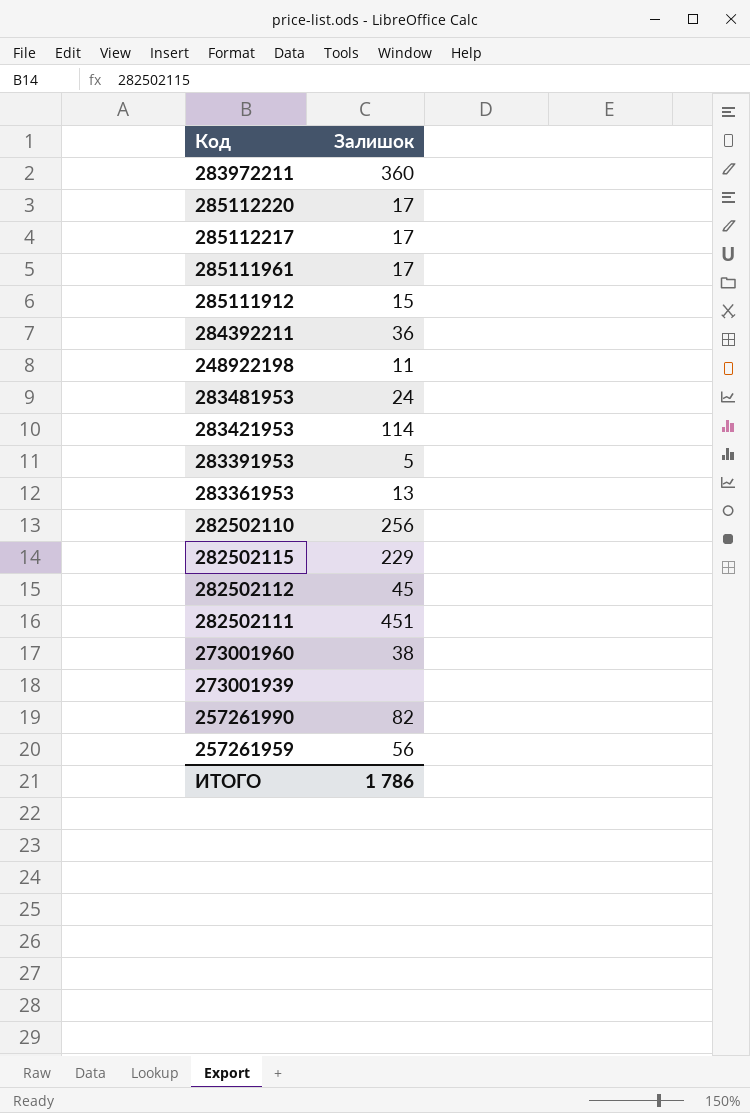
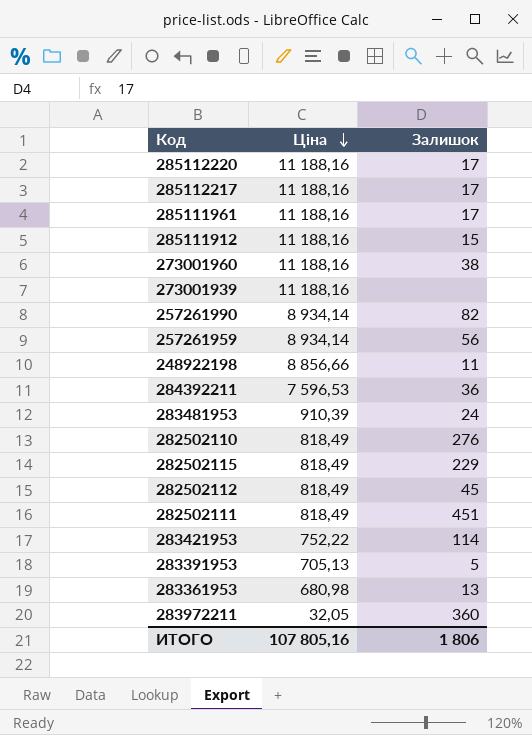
row order: none -> Ціна descending
column Ціна | position: none -> 2
282502110 | Залишок: 256 -> 276
ИТОГО | Залишок: 1 786 -> 1 806

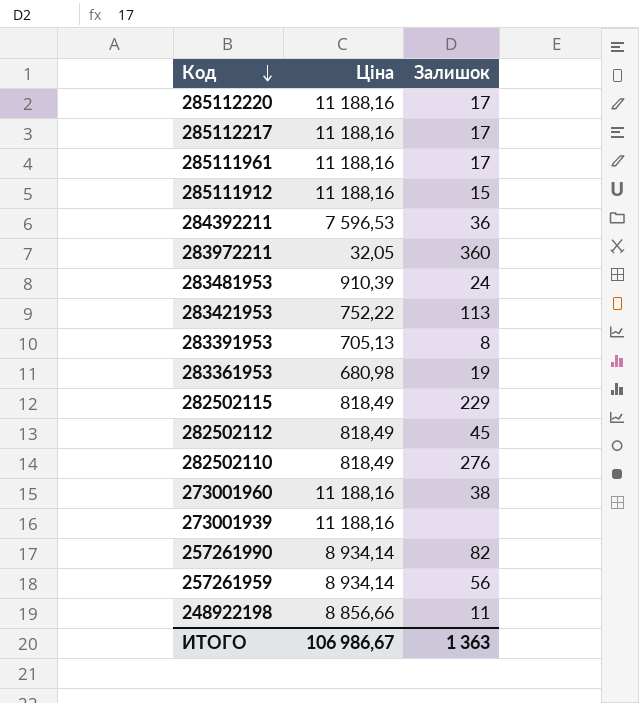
row order: Ціна descending -> Код descending
row 282502111: 818,49 | 451 -> none
283421953 | Залишок: 114 -> 113
283391953 | Залишок: 5 -> 8
283361953 | Залишок: 13 -> 19
ИТОГО | Ціна: 107 805,16 -> 106 986,67
ИТОГО | Залишок: 1 806 -> 1 363

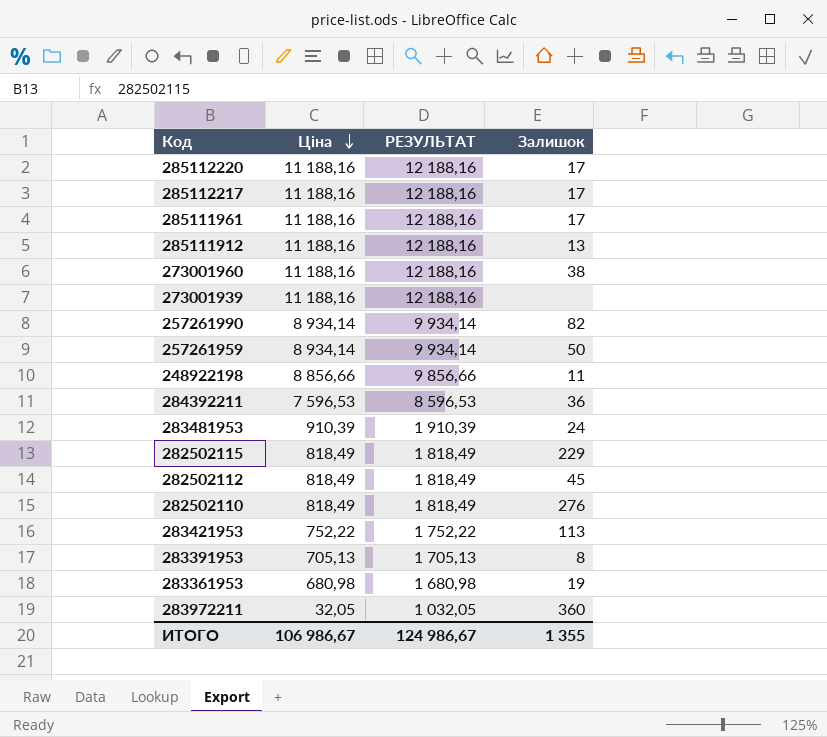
row order: Код descending -> Ціна descending
column РЕЗУЛЬТАТ | formula: none -> [Ціна] + 1000
285111912 | Залишок: 15 -> 13
257261959 | Залишок: 56 -> 50
ИТОГО | Залишок: 1 363 -> 1 355

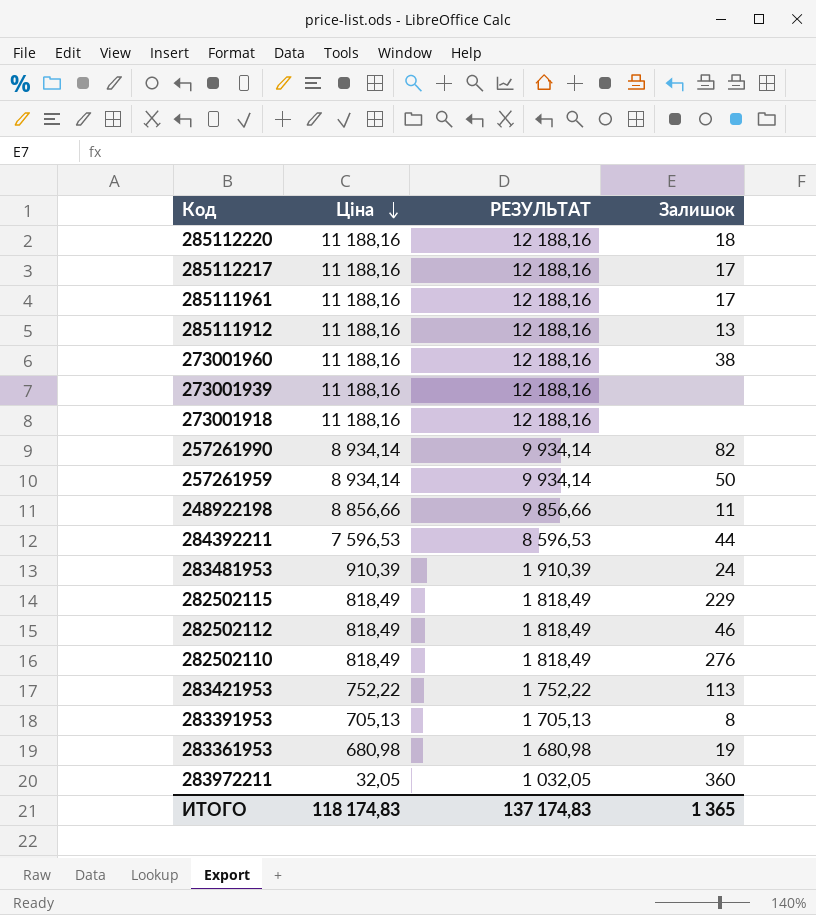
285112220 | Залишок: 17 -> 18
row 273001918: none -> 11 188,16 | 12 188,16 | none
284392211 | Залишок: 36 -> 44
282502112 | Залишок: 45 -> 46
ИТОГО | Ціна: 106 986,67 -> 118 174,83
ИТОГО | РЕЗУЛЬТАТ: 124 986,67 -> 137 174,83
ИТОГО | Залишок: 1 355 -> 1 365

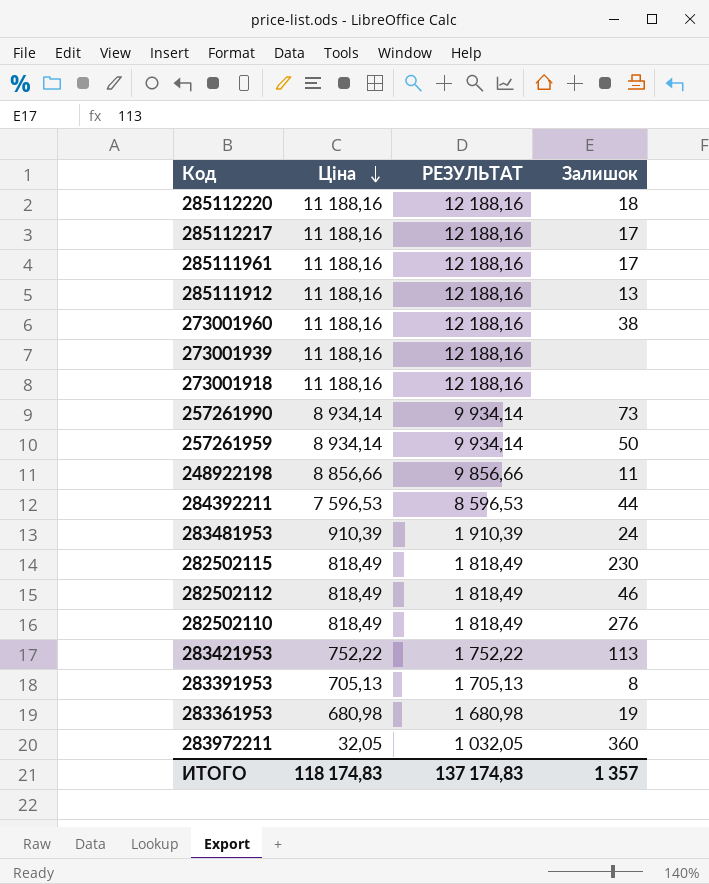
257261990 | Залишок: 82 -> 73
282502115 | Залишок: 229 -> 230
ИТОГО | Залишок: 1 365 -> 1 357

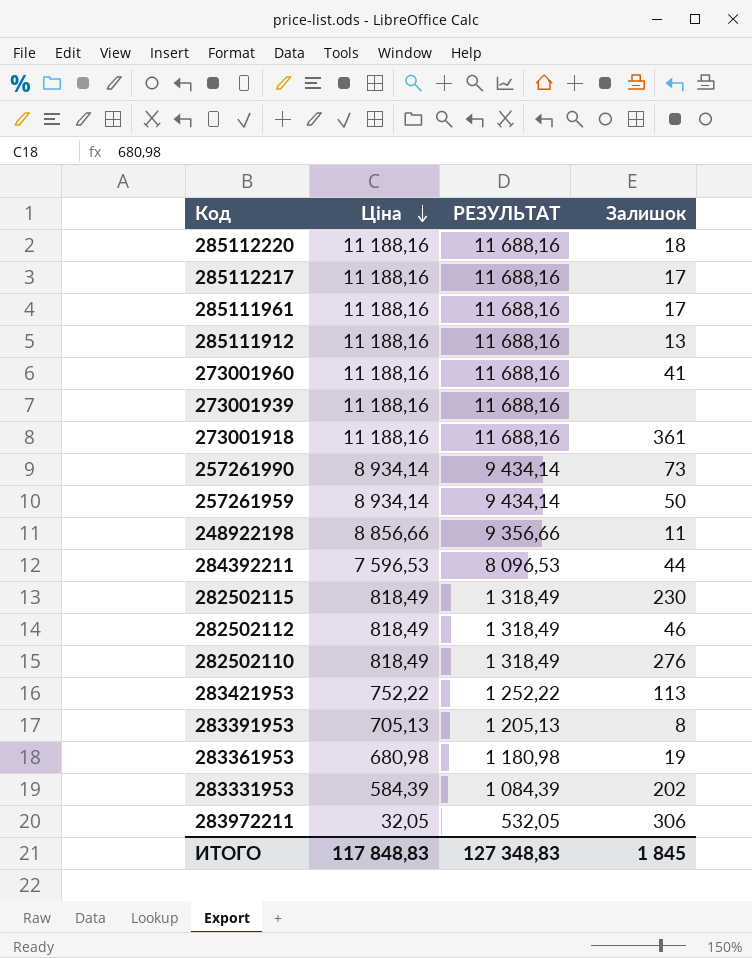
column РЕЗУЛЬТАТ | formula: [Ціна] + 1000 -> [Ціна] + 500
row 283481953: 910,39 | 1 910,39 | 24 -> none
273001960 | Залишок: 38 -> 41
273001918 | Залишок: none -> 361
row 283331953: none -> 584,39 | 1 084,39 | 202
283972211 | Залишок: 360 -> 306
ИТОГО | Ціна: 118 174,83 -> 117 848,83
ИТОГО | РЕЗУЛЬТАТ: 137 174,83 -> 127 348,83
ИТОГО | Залишок: 1 357 -> 1 845

